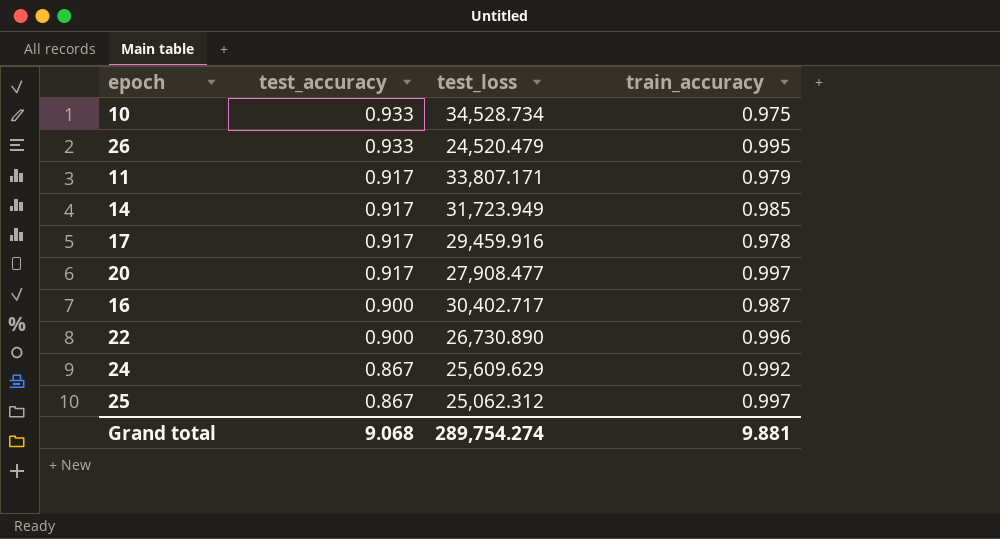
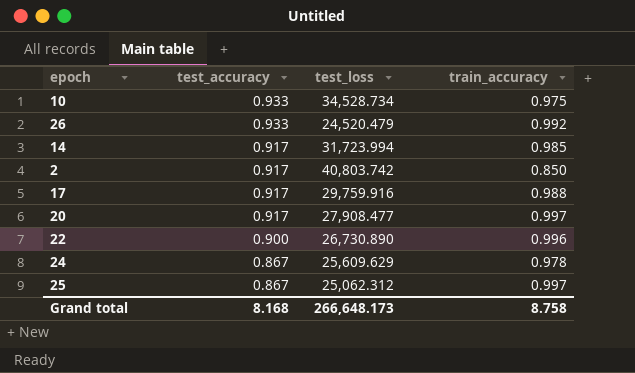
row 11: 0.917 | 33,807.171 | 0.979 -> none
row 16: 0.900 | 30,402.717 | 0.987 -> none
26 | train_accuracy: 0.995 -> 0.992
14 | test_loss: 31,723.949 -> 31,723.994
row 2: none -> 0.917 | 40,803.742 | 0.850
17 | test_loss: 29,459.916 -> 29,759.916
17 | train_accuracy: 0.978 -> 0.988
24 | train_accuracy: 0.992 -> 0.978
Grand total | test_accuracy: 9.068 -> 8.168
Grand total | test_loss: 289,754.274 -> 266,648.173
Grand total | train_accuracy: 9.881 -> 8.758

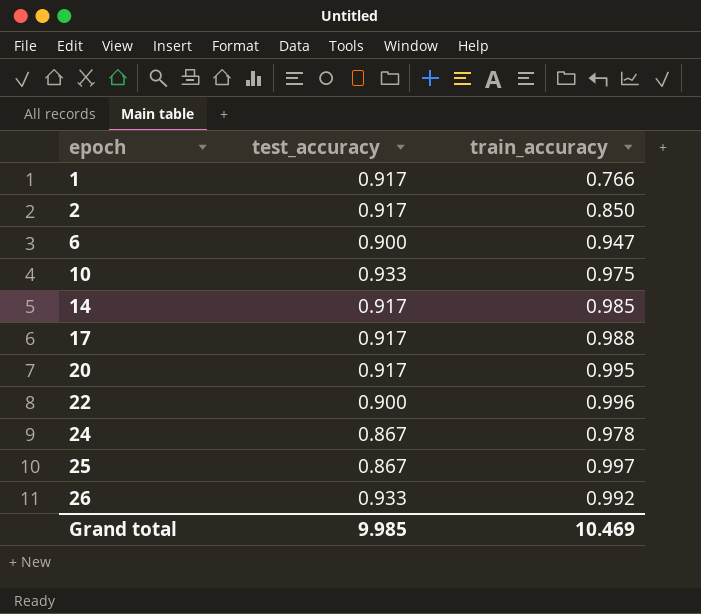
row order: test_accuracy descending -> epoch ascending
column test_loss | position: 3 -> none
row 1: none -> 0.917 | 0.766
row 6: none -> 0.900 | 0.947
20 | train_accuracy: 0.997 -> 0.995
Grand total | test_accuracy: 8.168 -> 9.985
Grand total | train_accuracy: 8.758 -> 10.469

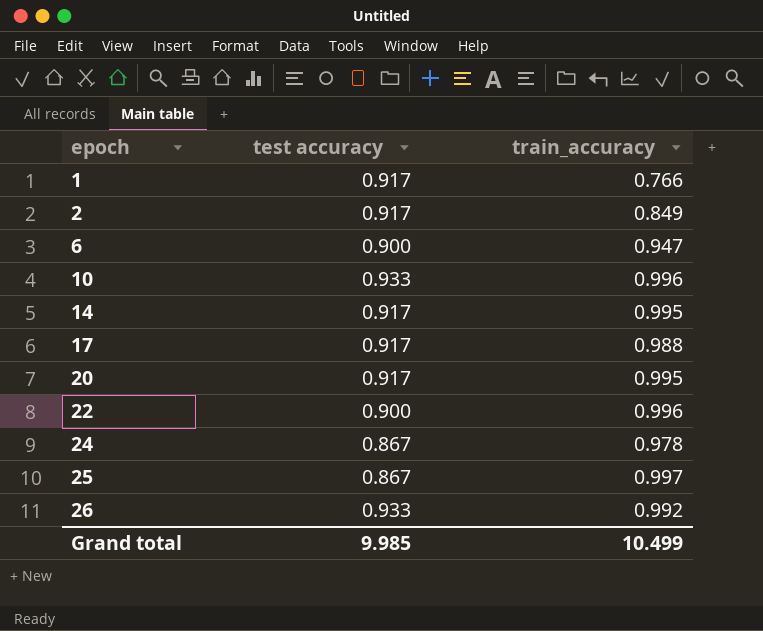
column name: test_accuracy -> test accuracy
2 | train_accuracy: 0.850 -> 0.849
10 | train_accuracy: 0.975 -> 0.996
14 | train_accuracy: 0.985 -> 0.995
Grand total | train_accuracy: 10.469 -> 10.499

